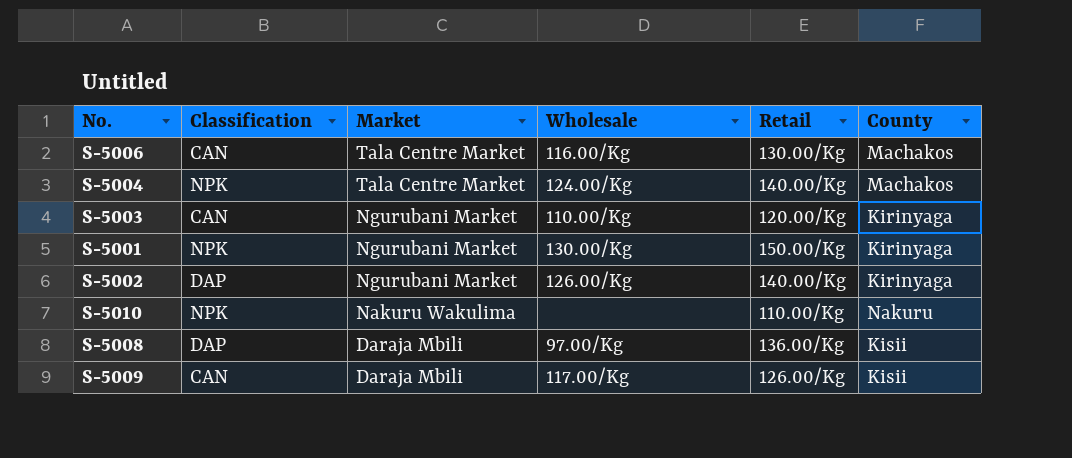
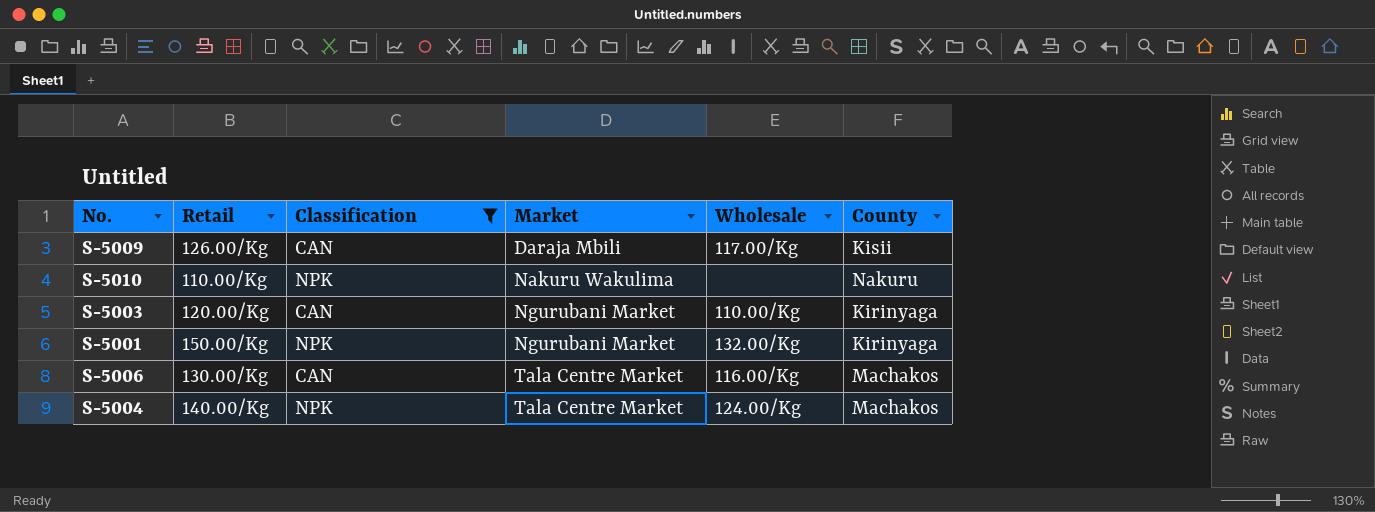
filter: none -> Classification != DAP
row order: Market descending -> Market ascending
column Retail | position: 5 -> 2
S-5001 | Wholesale: 130.00/Kg -> 132.00/Kg

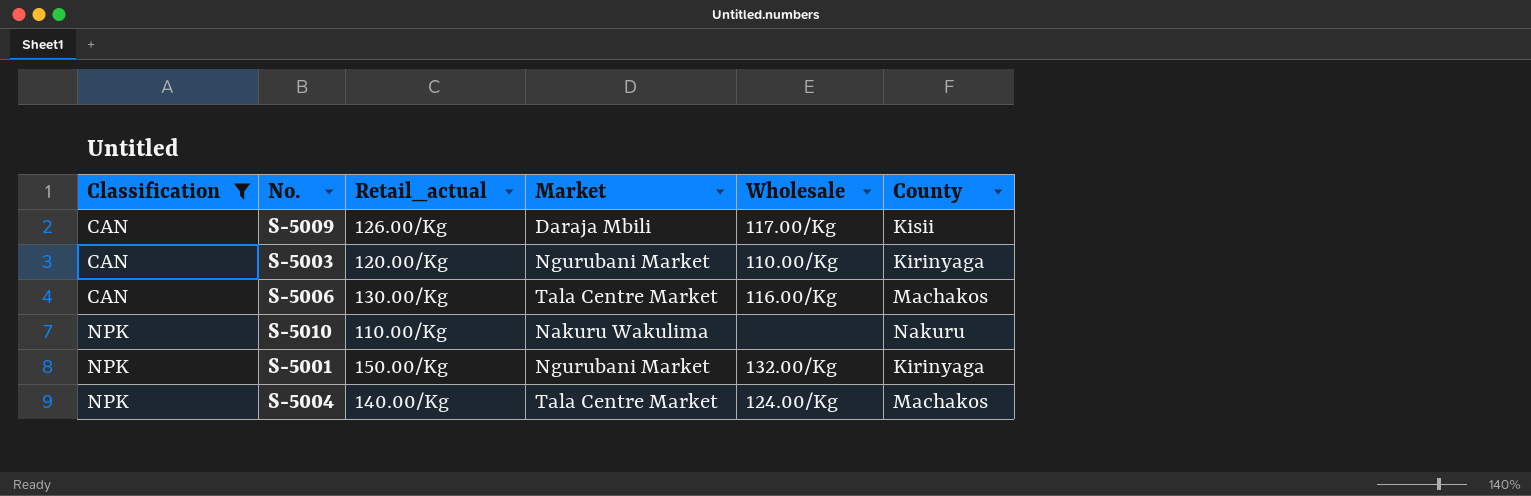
row order: Market ascending -> Classification ascending
column Classification | position: 3 -> 1
column name: Retail -> Retail_actual

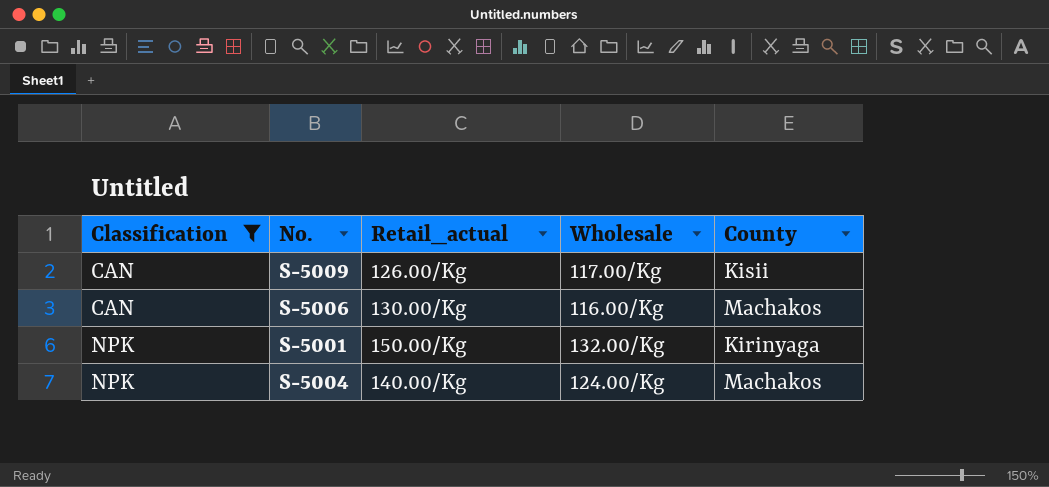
column Market | position: 4 -> none
row S-5003: CAN | 120.00/Kg | Ngurubani Market | 110.00/Kg | Kirinyaga -> none
row S-5010: NPK | 110.00/Kg | Nakuru Wakulima | none | Nakuru -> none

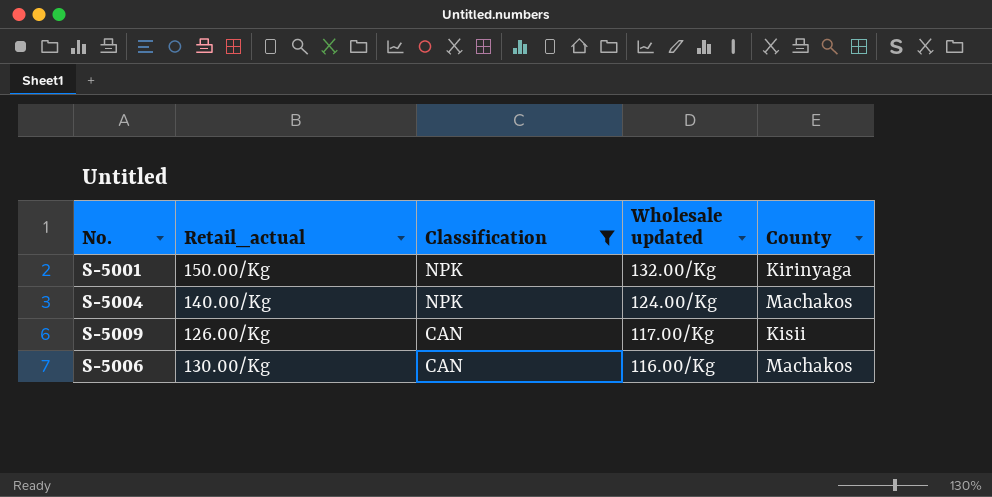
row order: Classification ascending -> Classification descending
column Classification | position: 1 -> 3
column name: Wholesale -> Wholesale updated

